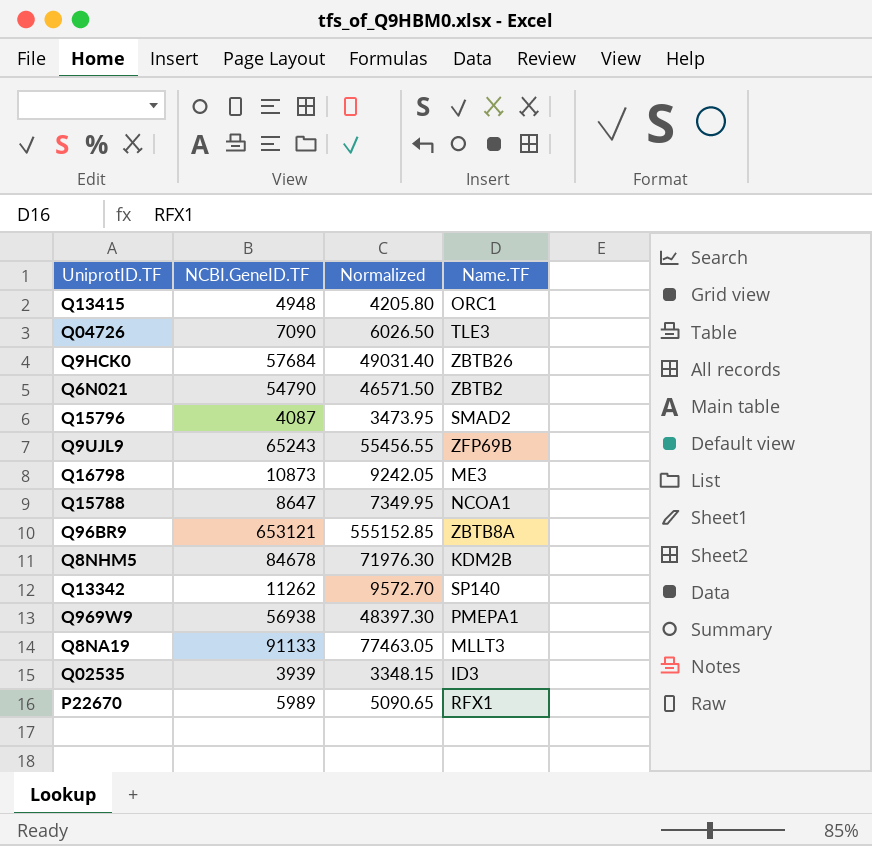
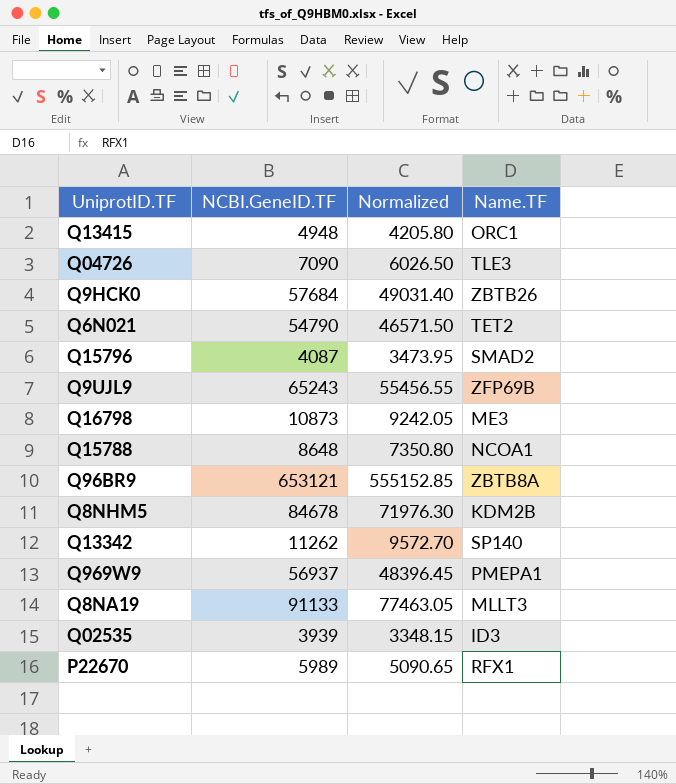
Q6N021 | Name.TF: ZBTB2 -> TET2
Q15788 | NCBI.GeneID.TF: 8647 -> 8648
Q15788 | Normalized: 7349.95 -> 7350.80
Q969W9 | NCBI.GeneID.TF: 56938 -> 56937
Q969W9 | Normalized: 48397.30 -> 48396.45

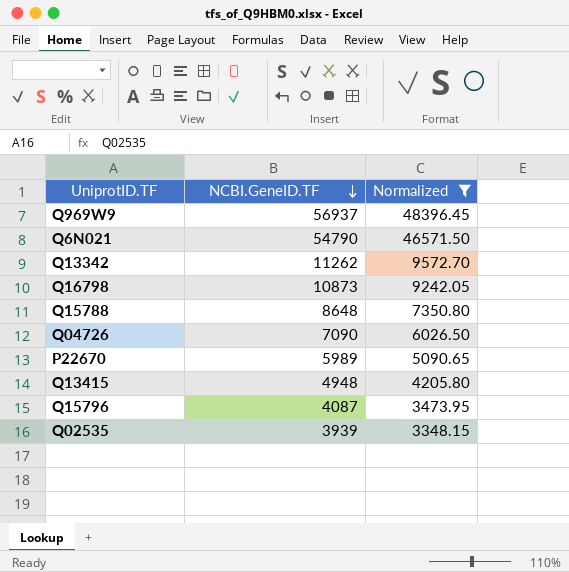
filter: none -> Normalized <= 48396.45
row order: none -> NCBI.GeneID.TF descending
column Name.TF | position: 4 -> none

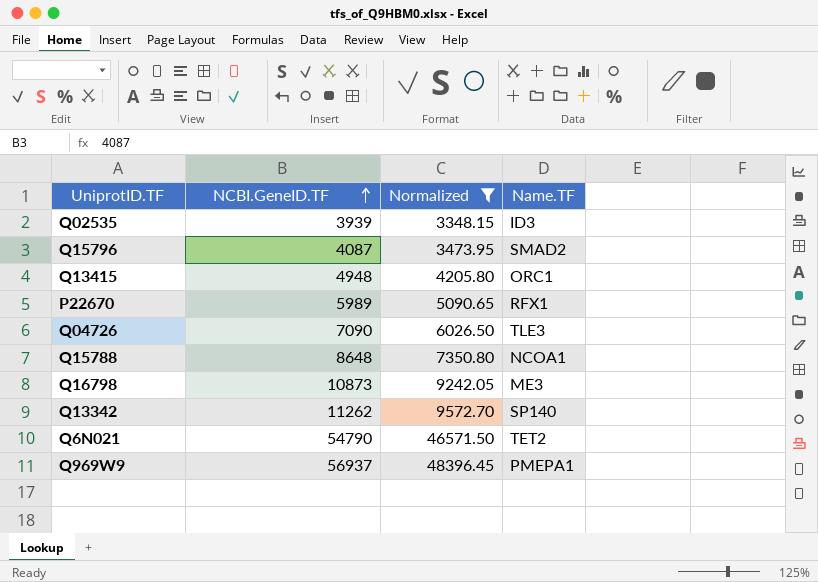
row order: NCBI.GeneID.TF descending -> NCBI.GeneID.TF ascending
column Name.TF | position: none -> 4

